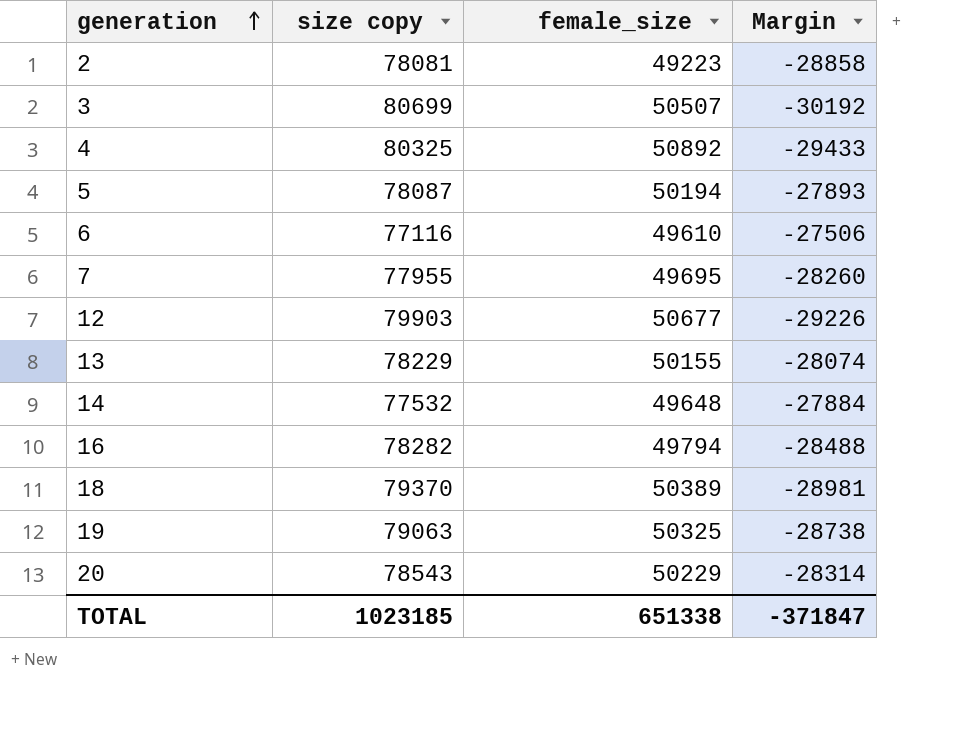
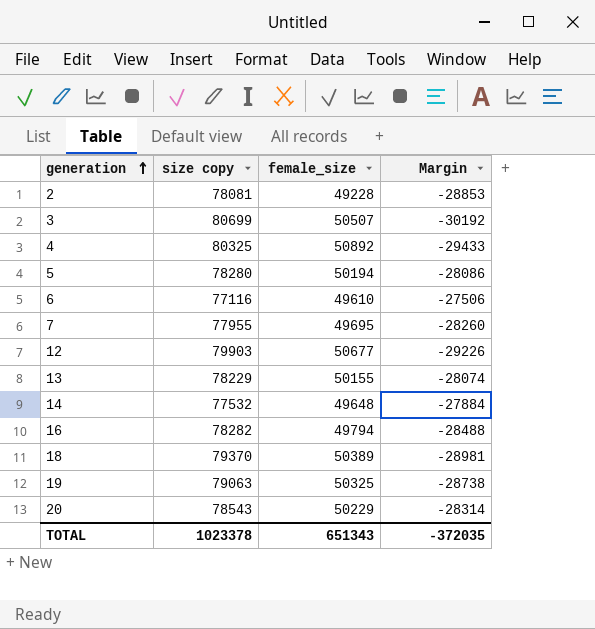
2 | female_size: 49223 -> 49228
2 | Margin: -28858 -> -28853
5 | size copy: 78087 -> 78280
5 | Margin: -27893 -> -28086
TOTAL | size copy: 1023185 -> 1023378
TOTAL | female_size: 651338 -> 651343
TOTAL | Margin: -371847 -> -372035

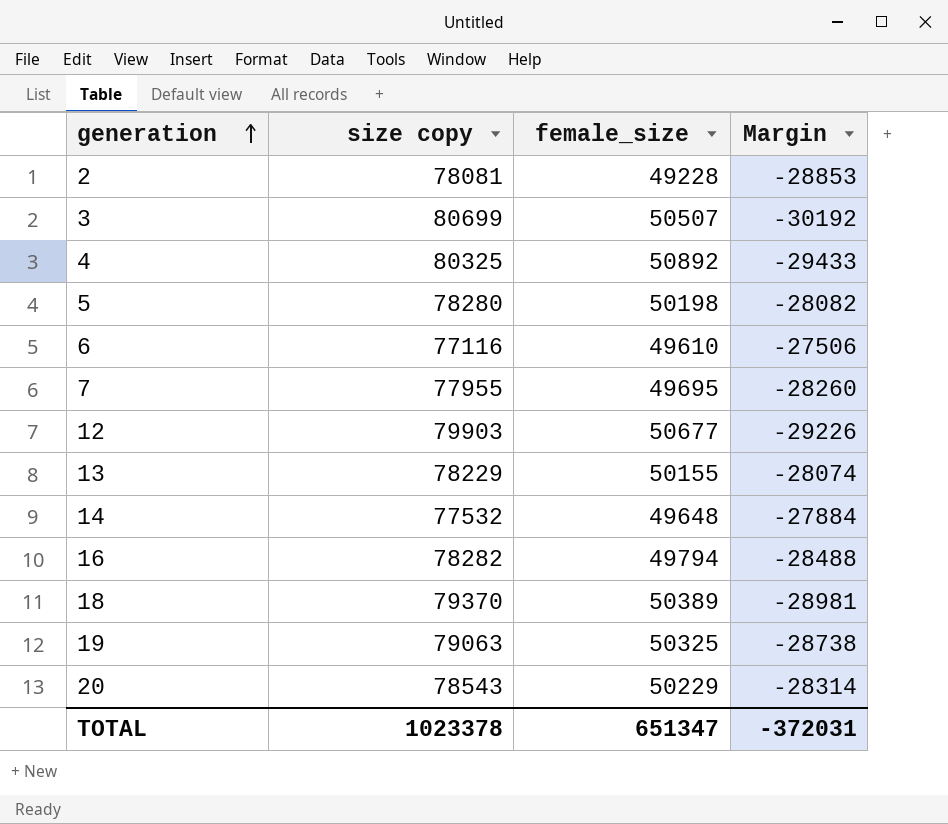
5 | female_size: 50194 -> 50198
5 | Margin: -28086 -> -28082
TOTAL | female_size: 651343 -> 651347
TOTAL | Margin: -372035 -> -372031

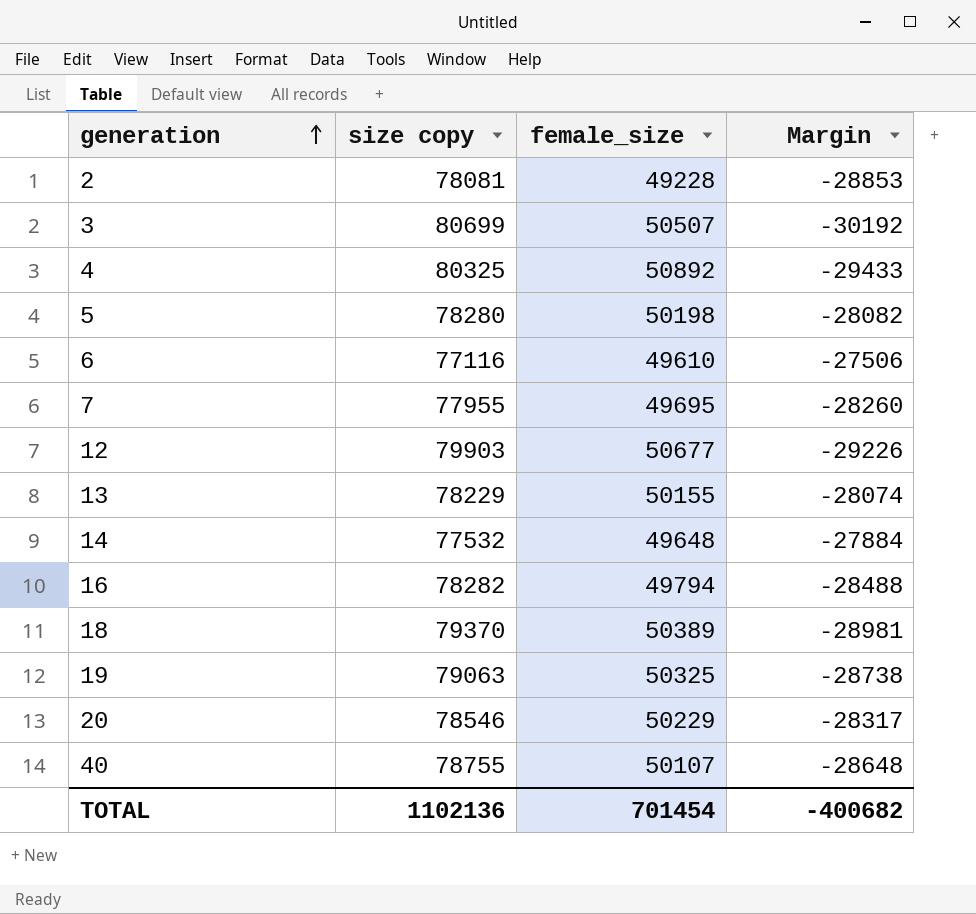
20 | size copy: 78543 -> 78546
20 | Margin: -28314 -> -28317
row 40: none -> 78755 | 50107 | -28648
TOTAL | size copy: 1023378 -> 1102136
TOTAL | female_size: 651347 -> 701454
TOTAL | Margin: -372031 -> -400682

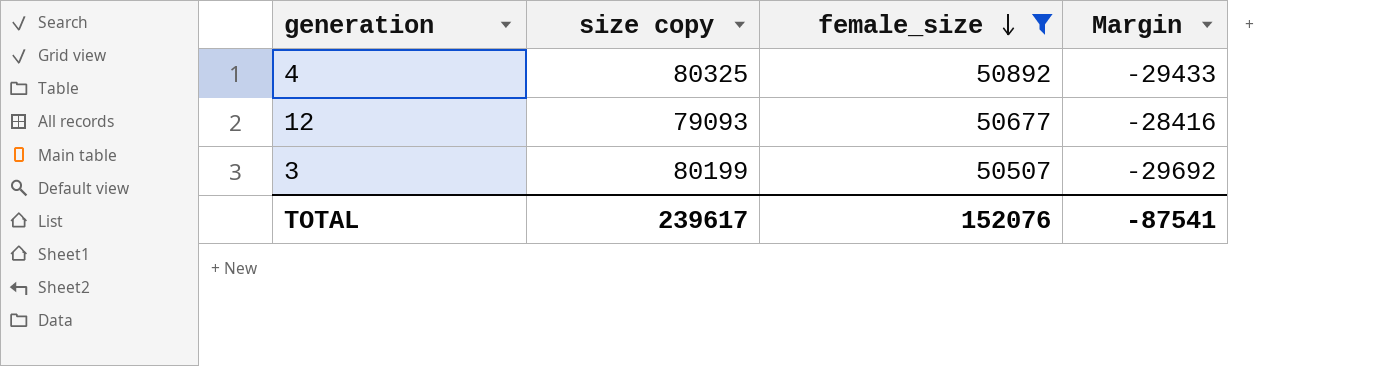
filter: none -> female_size >= 50507
row order: generation ascending -> female_size descending
12 | size copy: 79903 -> 79093
12 | Margin: -29226 -> -28416
3 | size copy: 80699 -> 80199
3 | Margin: -30192 -> -29692
TOTAL | size copy: 1102136 -> 239617
TOTAL | female_size: 701454 -> 152076
TOTAL | Margin: -400682 -> -87541

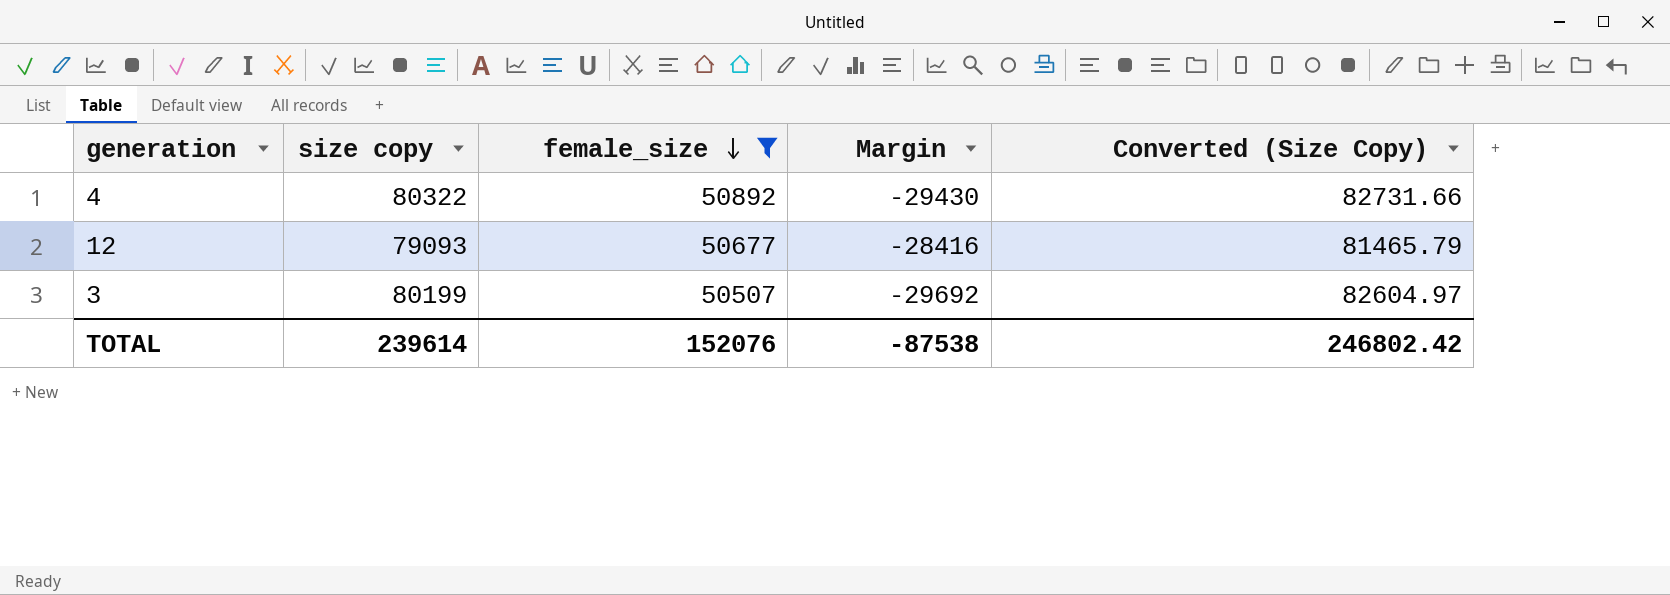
column Converted (Size Copy) | formula: none -> [size copy] * 1.03
4 | size copy: 80325 -> 80322
4 | Margin: -29433 -> -29430
TOTAL | size copy: 239617 -> 239614
TOTAL | Margin: -87541 -> -87538

